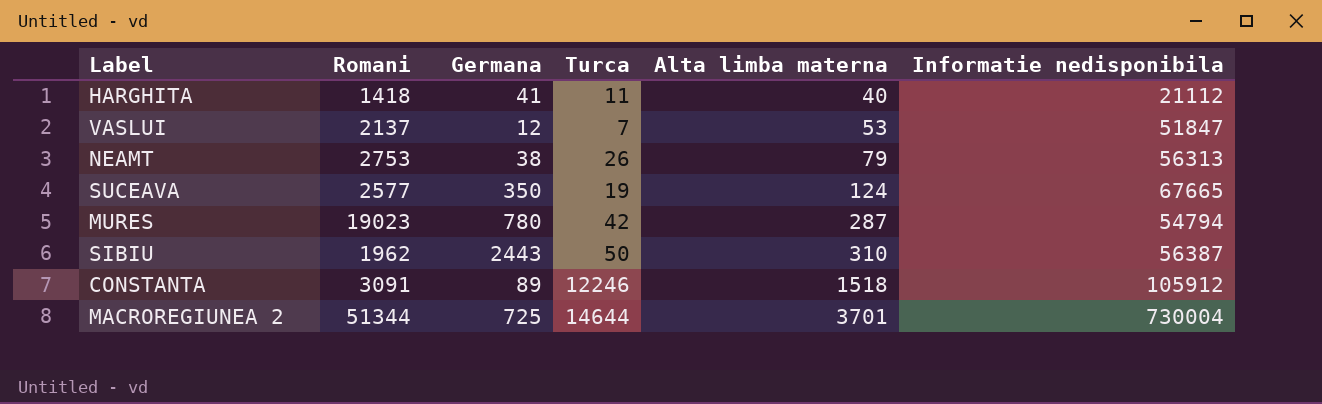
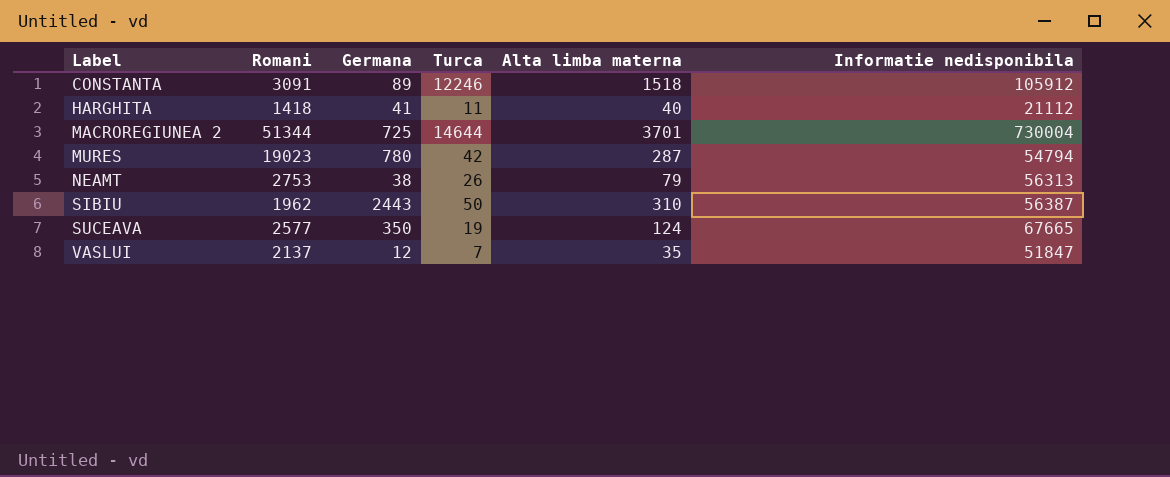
row order: Alta limba materna ascending -> Label ascending
VASLUI | Alta limba materna: 53 -> 35

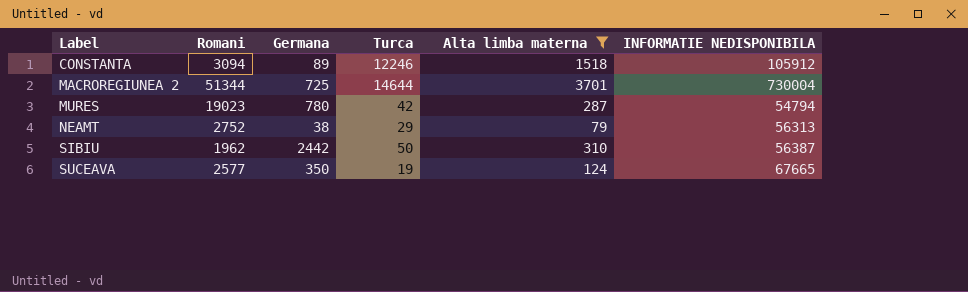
filter: none -> Alta limba materna >= 79
column name: Informatie nedisponibila -> INFORMATIE NEDISPONIBILA
CONSTANTA | Romani: 3091 -> 3094
NEAMT | Romani: 2753 -> 2752
NEAMT | Turca: 26 -> 29
SIBIU | Germana: 2443 -> 2442

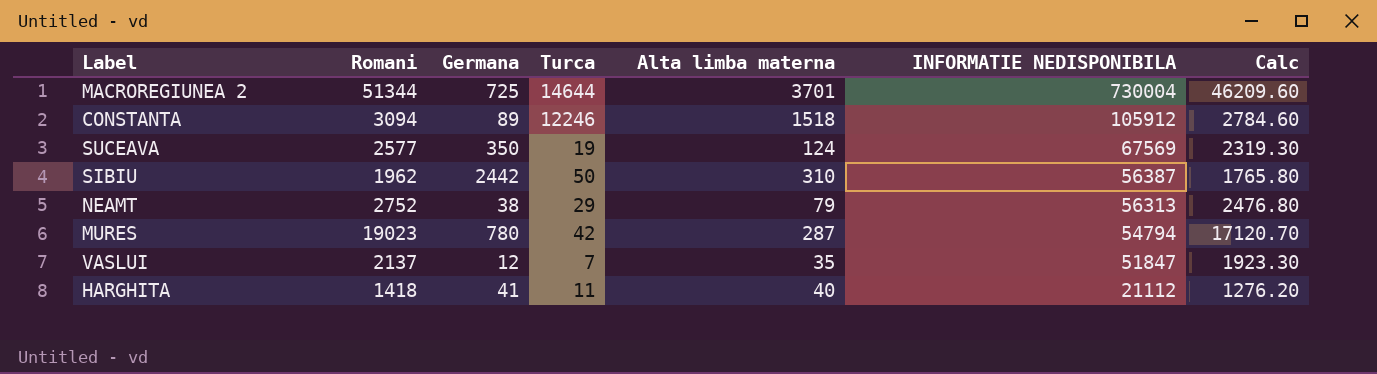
filter: Alta limba materna >= 79 -> none
row order: Label ascending -> INFORMATIE NEDISPONIBILA descending
column Calc | formula: none -> [Romani] * 0.9
SUCEAVA | INFORMATIE NEDISPONIBILA: 67665 -> 67569

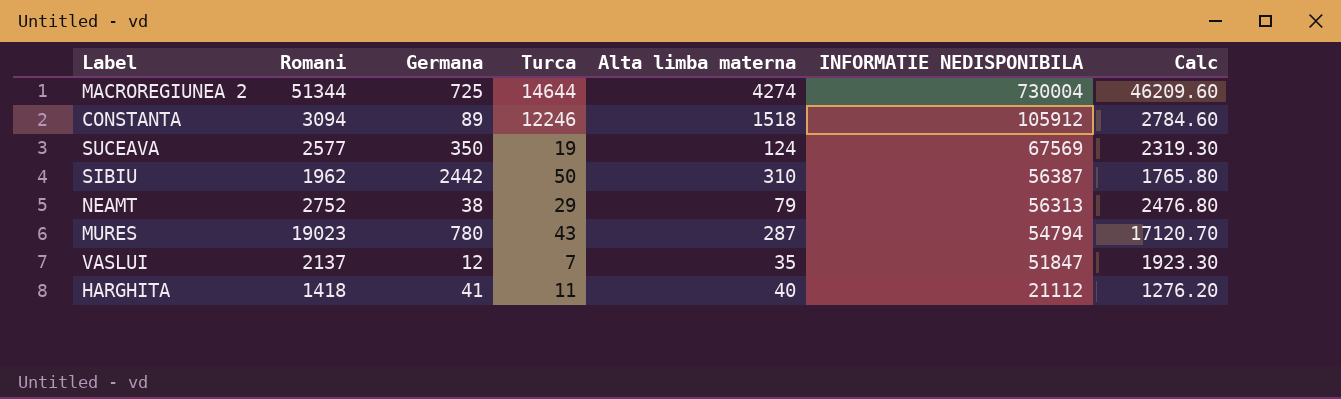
MACROREGIUNEA 2 | Alta limba materna: 3701 -> 4274
MURES | Turca: 42 -> 43

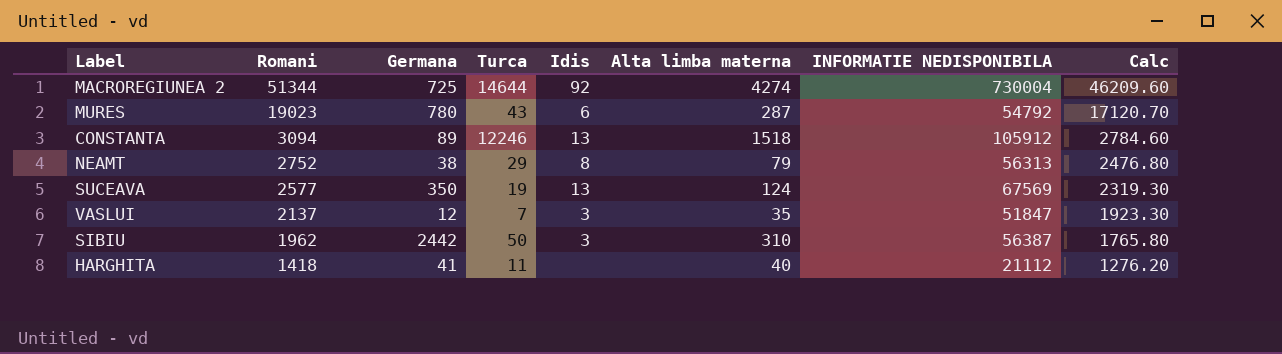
row order: INFORMATIE NEDISPONIBILA descending -> Romani descending
column Idis | position: none -> 5
MURES | INFORMATIE NEDISPONIBILA: 54794 -> 54792

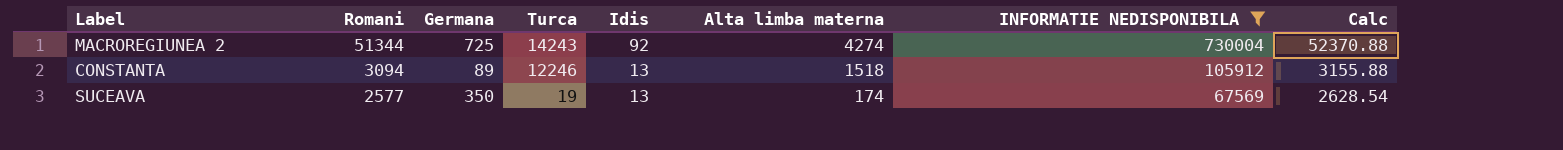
filter: none -> INFORMATIE NEDISPONIBILA >= 67569
column Calc | formula: [Romani] * 0.9 -> [Romani] * 1.02
MACROREGIUNEA 2 | Turca: 14644 -> 14243
SUCEAVA | Alta limba materna: 124 -> 174

